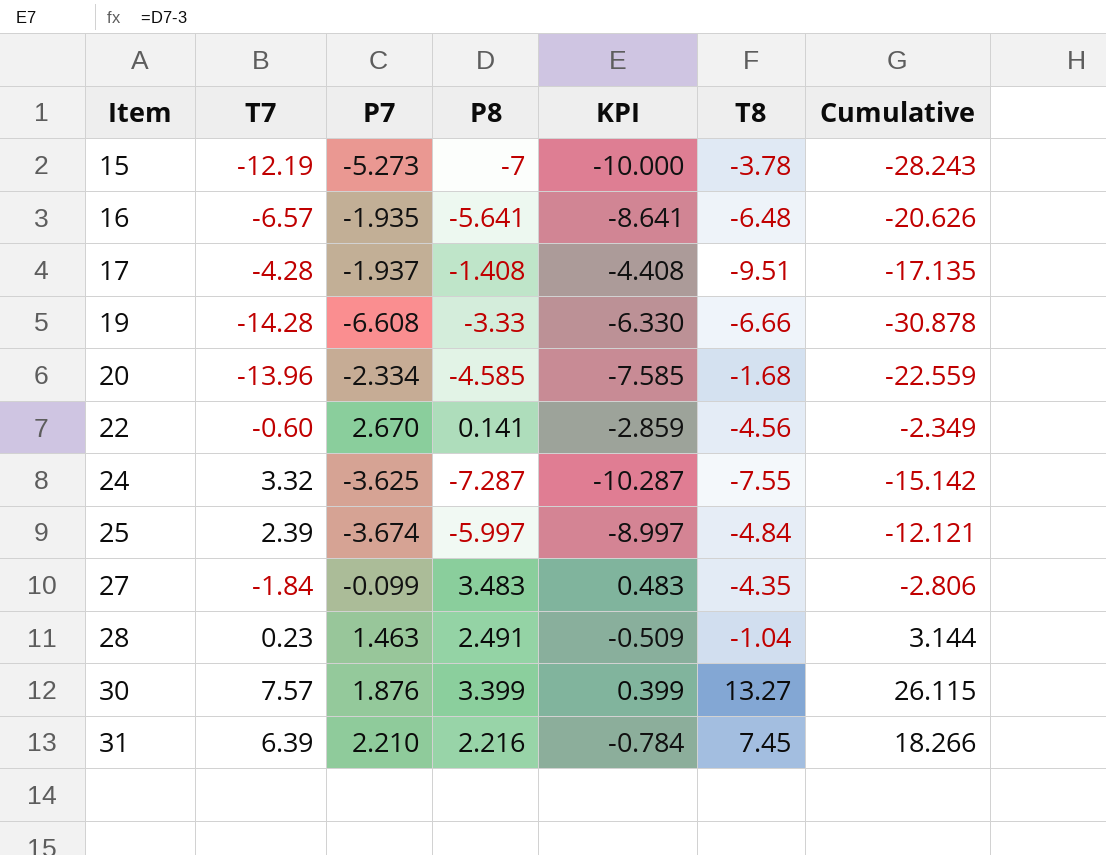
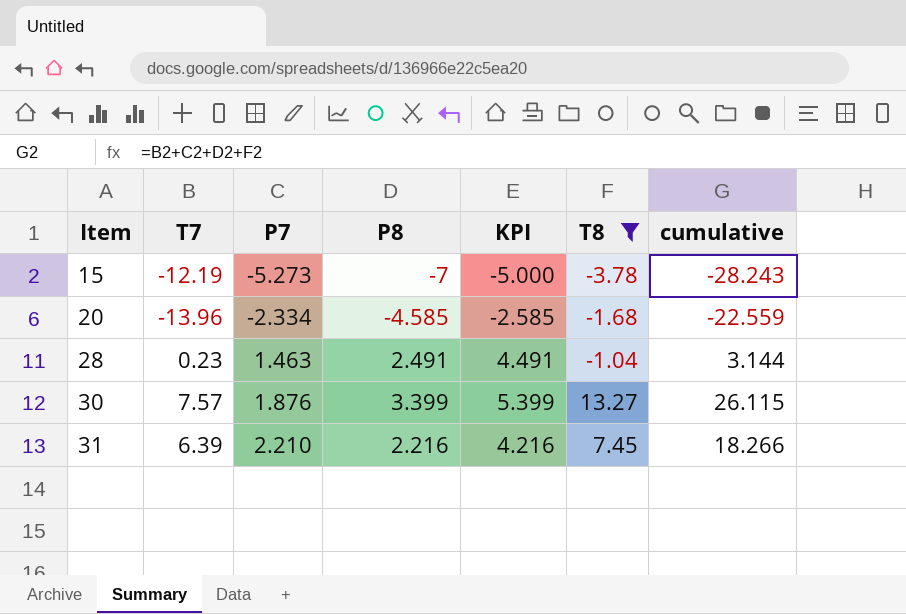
filter: none -> T8 >= -3.78
column KPI | formula: [P8] - 3 -> [P8] + 2
column name: Cumulative -> cumulative

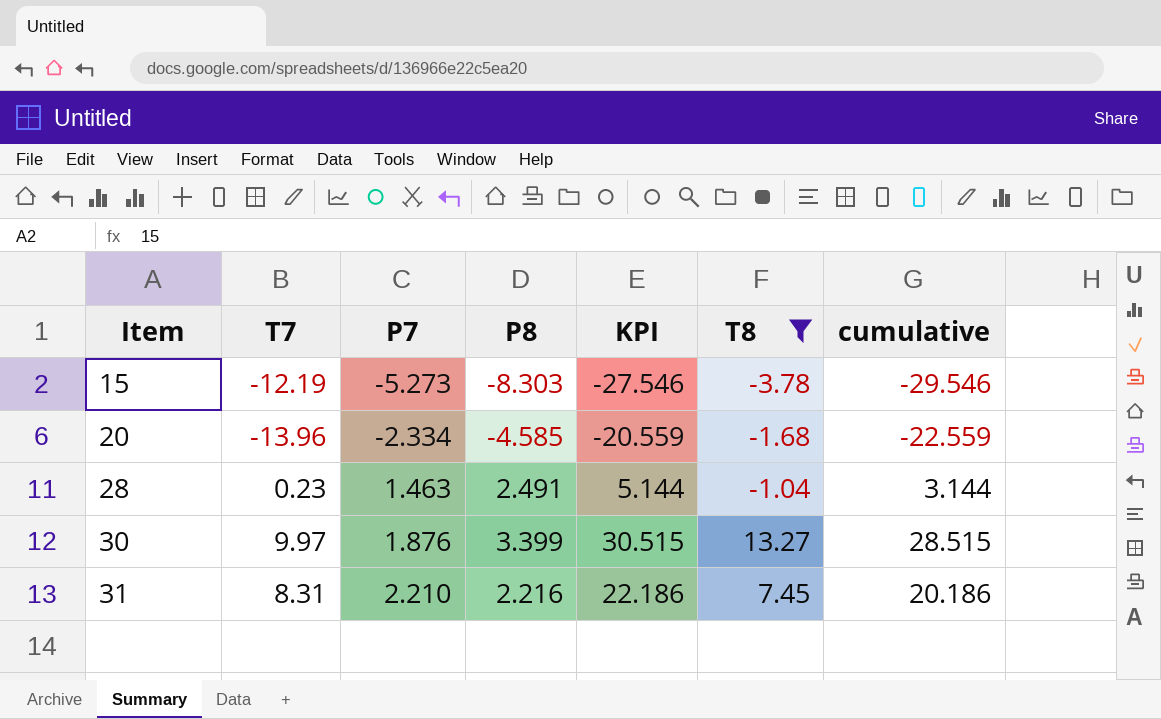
column KPI | formula: [P8] + 2 -> [cumulative] + 2
15 | P8: -7 -> -8.303
15 | cumulative: -28.243 -> -29.546
30 | T7: 7.57 -> 9.97
30 | cumulative: 26.115 -> 28.515
31 | T7: 6.39 -> 8.31
31 | cumulative: 18.266 -> 20.186

